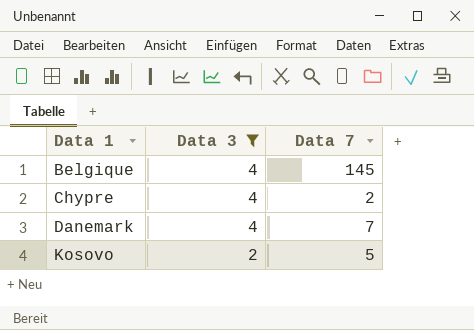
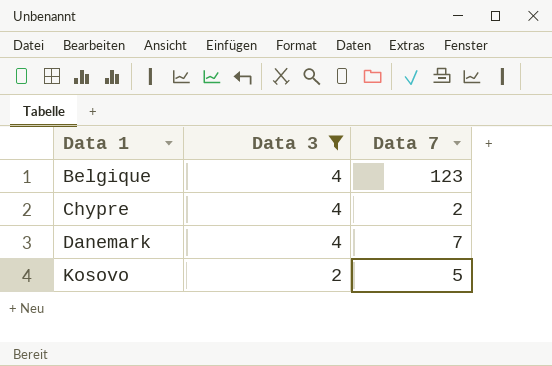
Belgique | Data 7: 145 -> 123

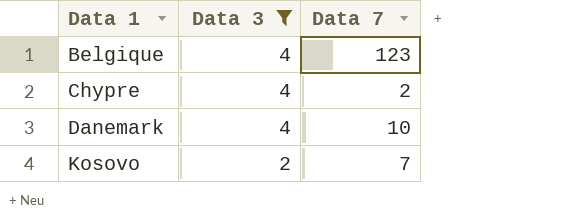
Danemark | Data 7: 7 -> 10
Kosovo | Data 7: 5 -> 7

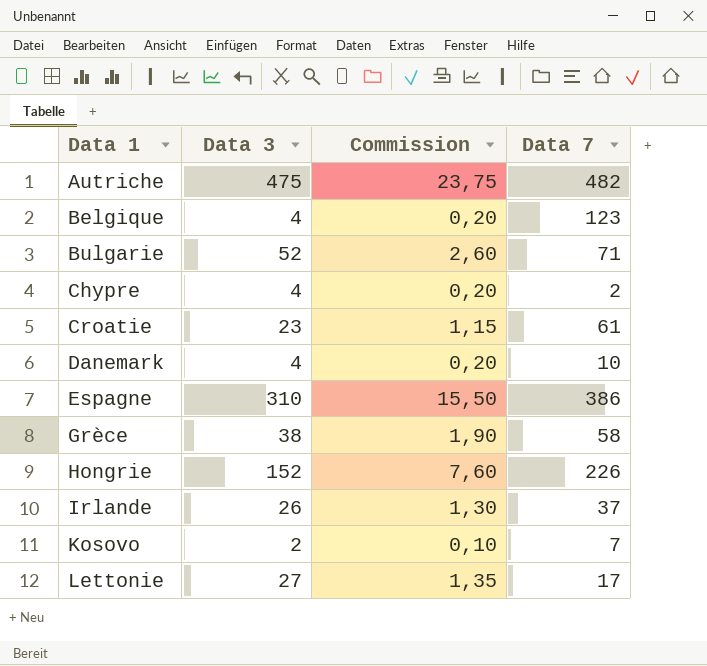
filter: Data 3 <= 4 -> none
column Commission | formula: none -> [Data 3] * 0,05

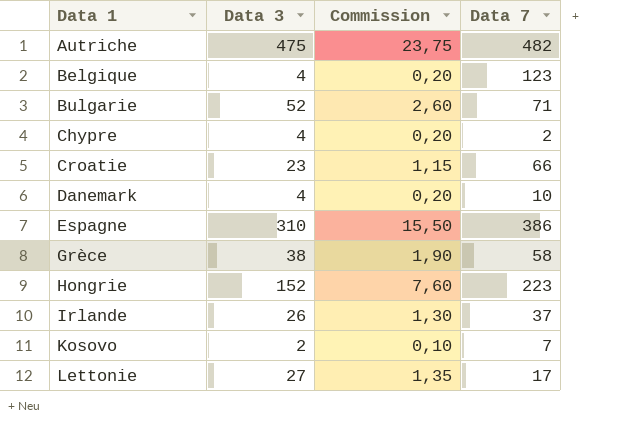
Croatie | Data 7: 61 -> 66
Hongrie | Data 7: 226 -> 223

